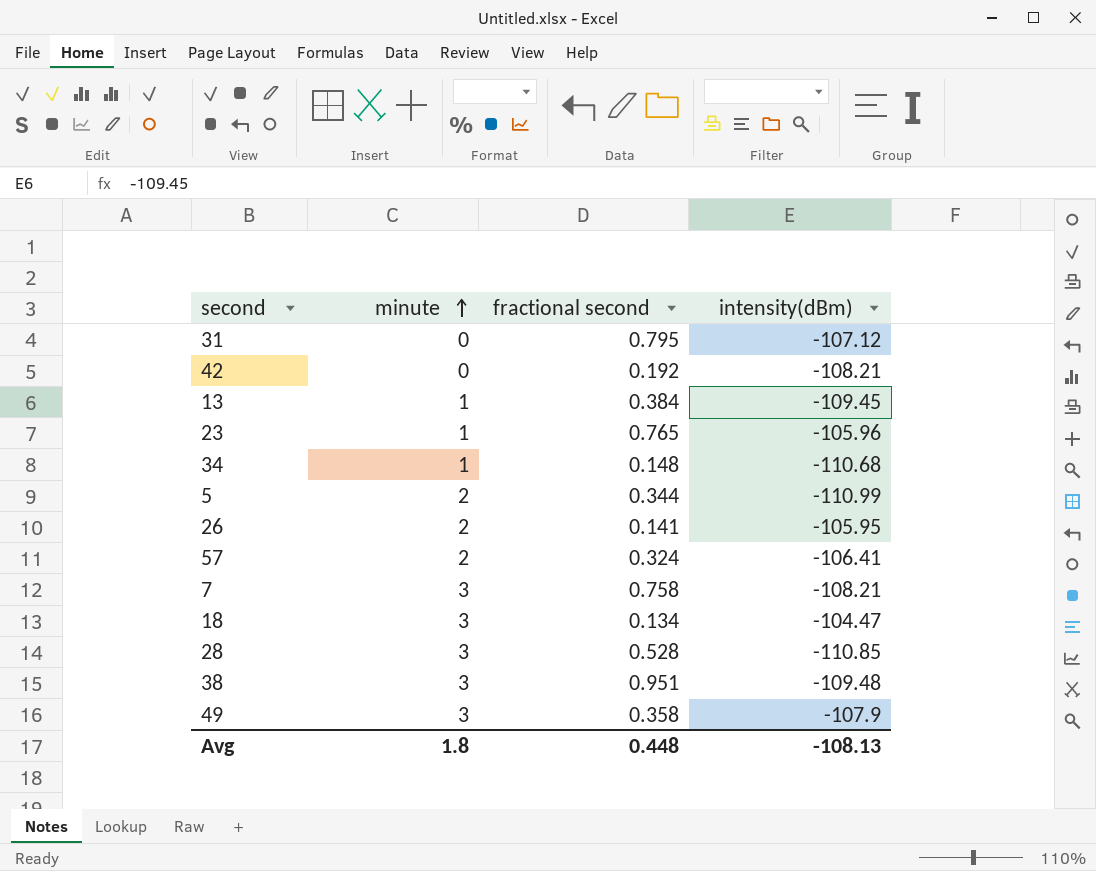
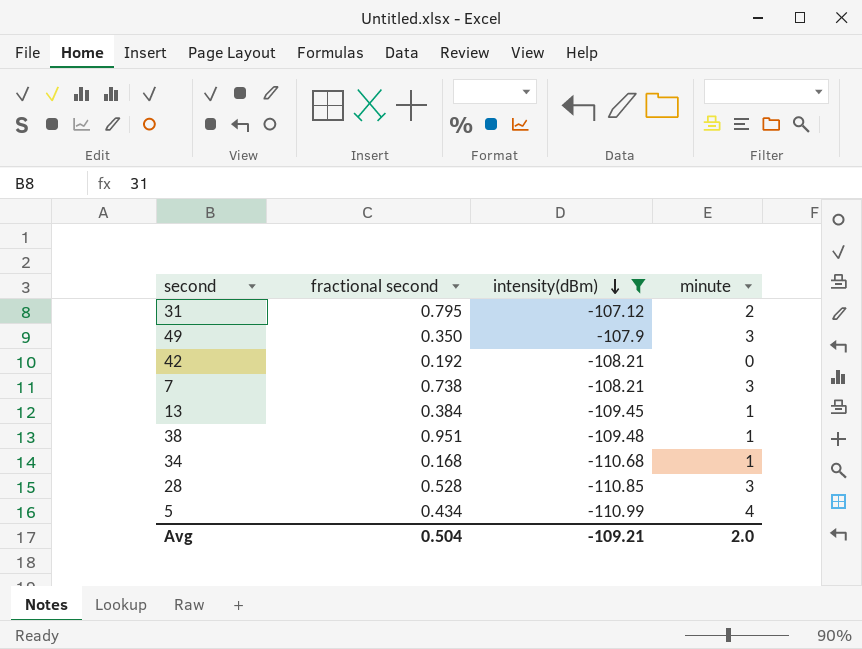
filter: none -> intensity(dBm) <= -107.12
row order: minute ascending -> intensity(dBm) descending
column minute | position: 2 -> 4
31 | minute: 0 -> 2
49 | fractional second: 0.358 -> 0.350
7 | fractional second: 0.758 -> 0.738
38 | minute: 3 -> 1
34 | fractional second: 0.148 -> 0.168
5 | fractional second: 0.344 -> 0.434
5 | minute: 2 -> 4
Avg | fractional second: 0.448 -> 0.504
Avg | intensity(dBm): -108.13 -> -109.21
Avg | minute: 1.8 -> 2.0

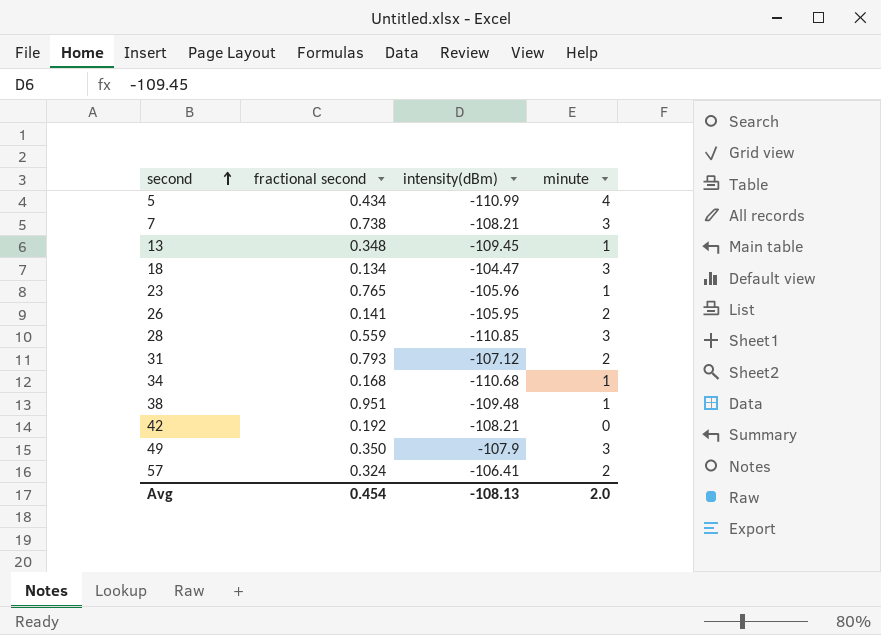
filter: intensity(dBm) <= -107.12 -> none
row order: intensity(dBm) descending -> second ascending
13 | fractional second: 0.384 -> 0.348
28 | fractional second: 0.528 -> 0.559
31 | fractional second: 0.795 -> 0.793
Avg | fractional second: 0.504 -> 0.454
Avg | intensity(dBm): -109.21 -> -108.13

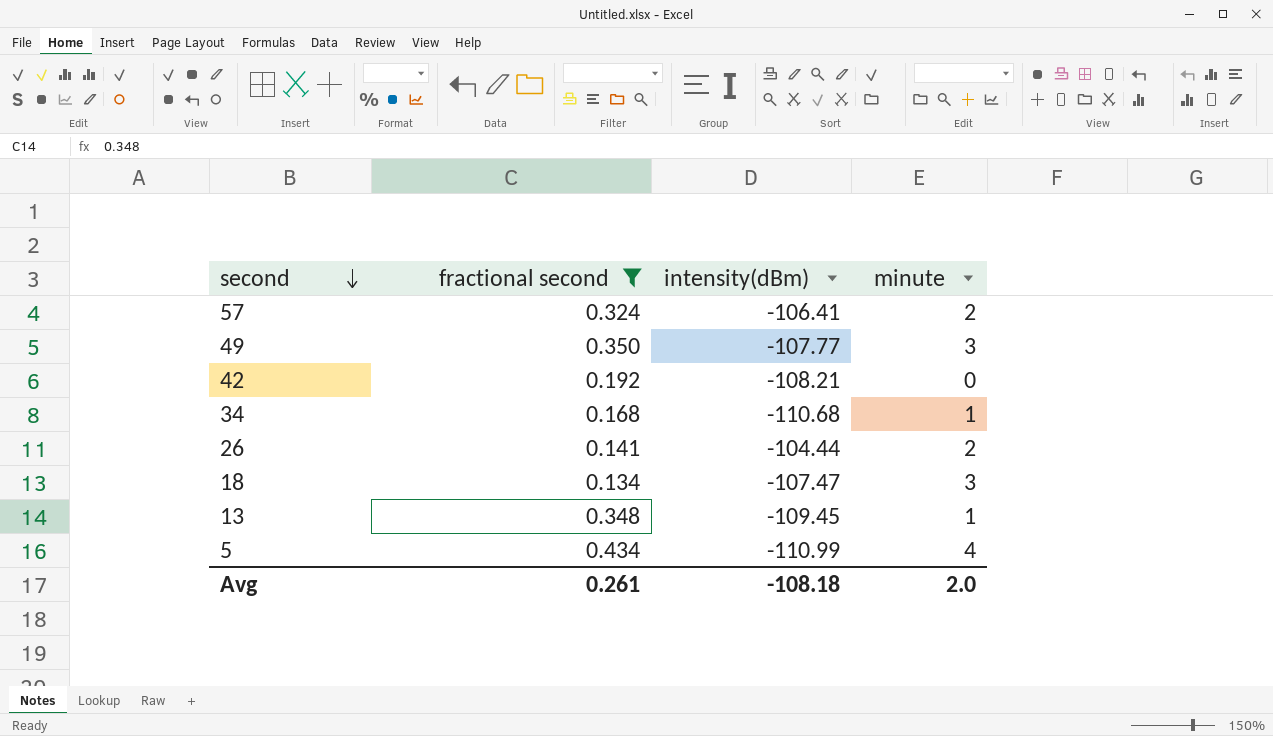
filter: none -> fractional second <= 0.434
row order: second ascending -> second descending
49 | intensity(dBm): -107.9 -> -107.77
26 | intensity(dBm): -105.95 -> -104.44
18 | intensity(dBm): -104.47 -> -107.47
Avg | fractional second: 0.454 -> 0.261
Avg | intensity(dBm): -108.13 -> -108.18

